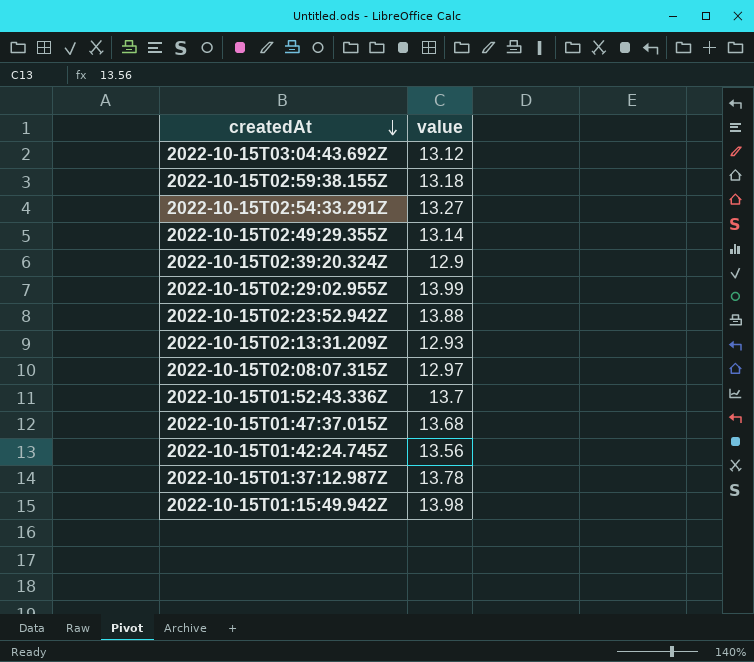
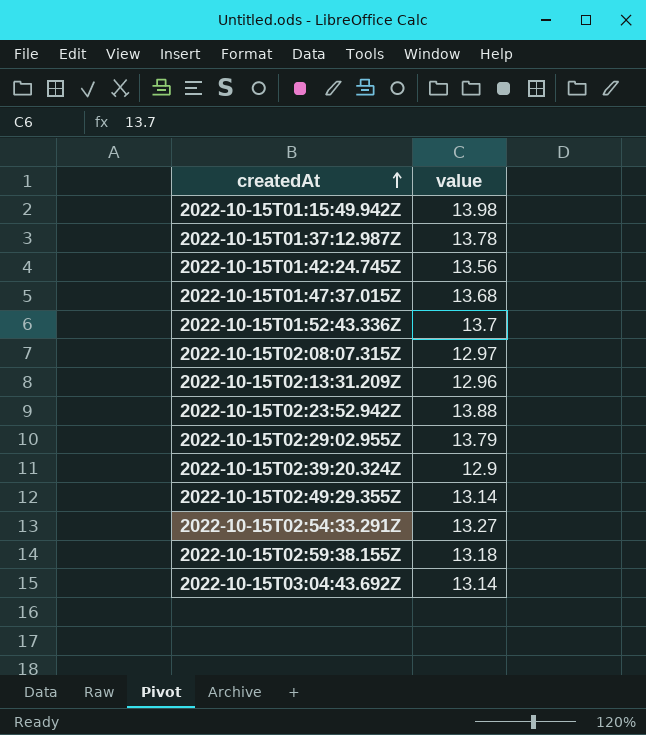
row order: createdAt descending -> createdAt ascending
2022-10-15T02:13:31.209Z | value: 12.93 -> 12.96
2022-10-15T02:29:02.955Z | value: 13.99 -> 13.79
2022-10-15T03:04:43.692Z | value: 13.12 -> 13.14

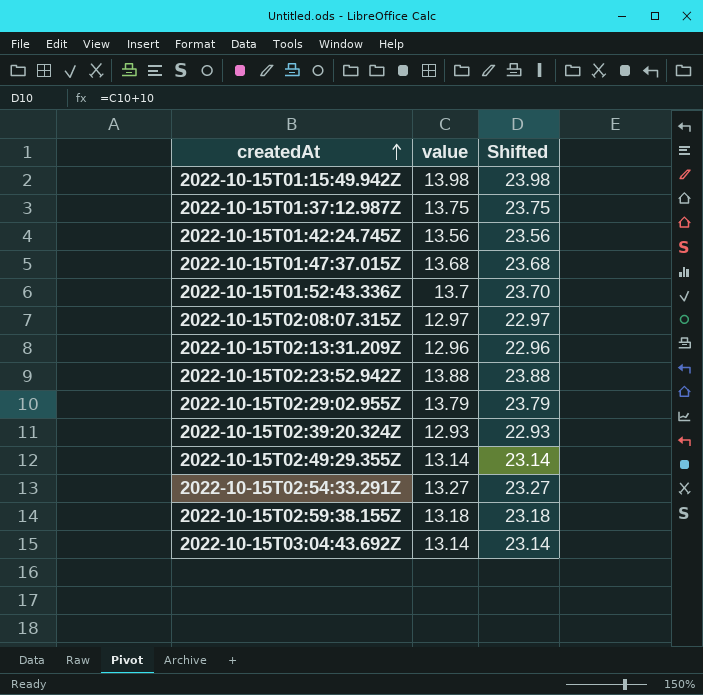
column Shifted | formula: none -> [value] + 10
2022-10-15T01:37:12.987Z | value: 13.78 -> 13.75
2022-10-15T02:39:20.324Z | value: 12.9 -> 12.93

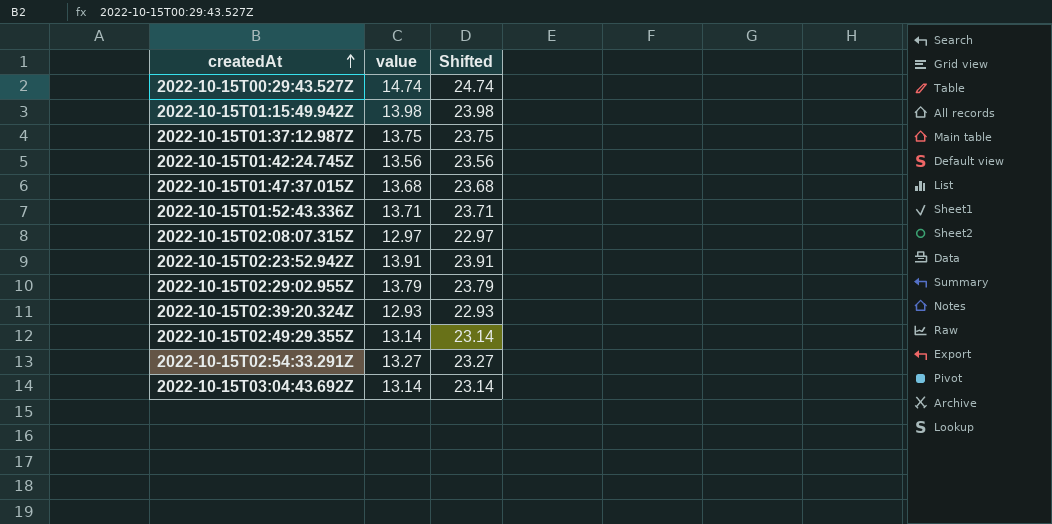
row 2022-10-15T02:13:31.209Z: 12.96 | 22.96 -> none
row 2022-10-15T02:59:38.155Z: 13.18 | 23.18 -> none
row 2022-10-15T00:29:43.527Z: none -> 14.74 | 24.74
2022-10-15T01:52:43.336Z | value: 13.7 -> 13.71
2022-10-15T01:52:43.336Z | Shifted: 23.70 -> 23.71
2022-10-15T02:23:52.942Z | value: 13.88 -> 13.91
2022-10-15T02:23:52.942Z | Shifted: 23.88 -> 23.91

